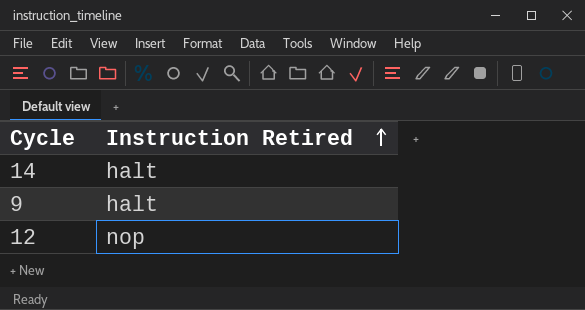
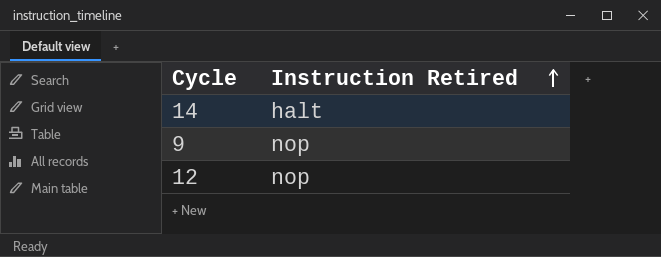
9 | Instruction Retired: halt -> nop

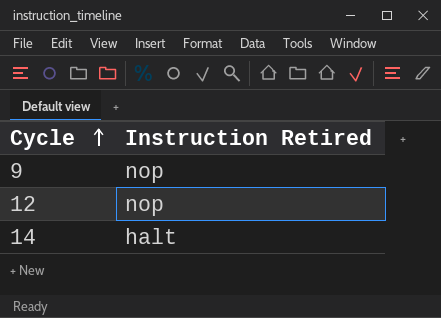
row order: Instruction Retired ascending -> Cycle ascending

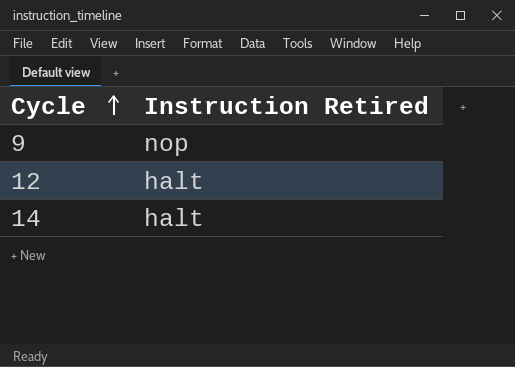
12 | Instruction Retired: nop -> halt

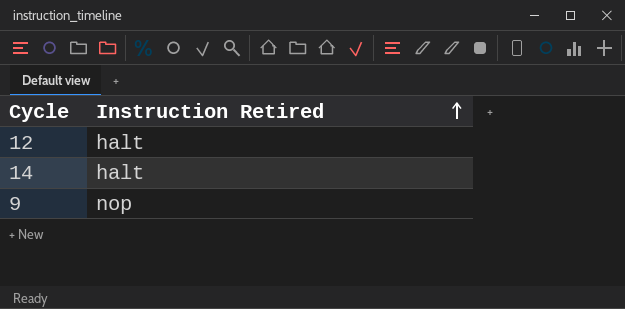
row order: Cycle ascending -> Instruction Retired ascending

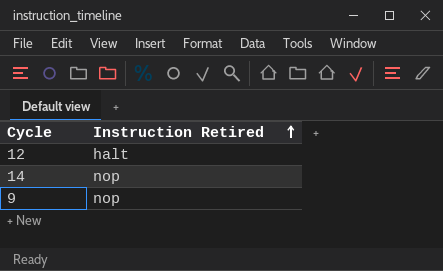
14 | Instruction Retired: halt -> nop

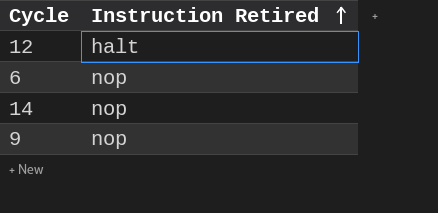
row 6: none -> nop

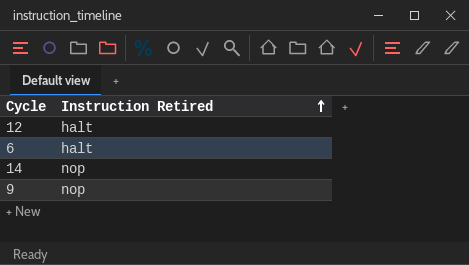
6 | Instruction Retired: nop -> halt

